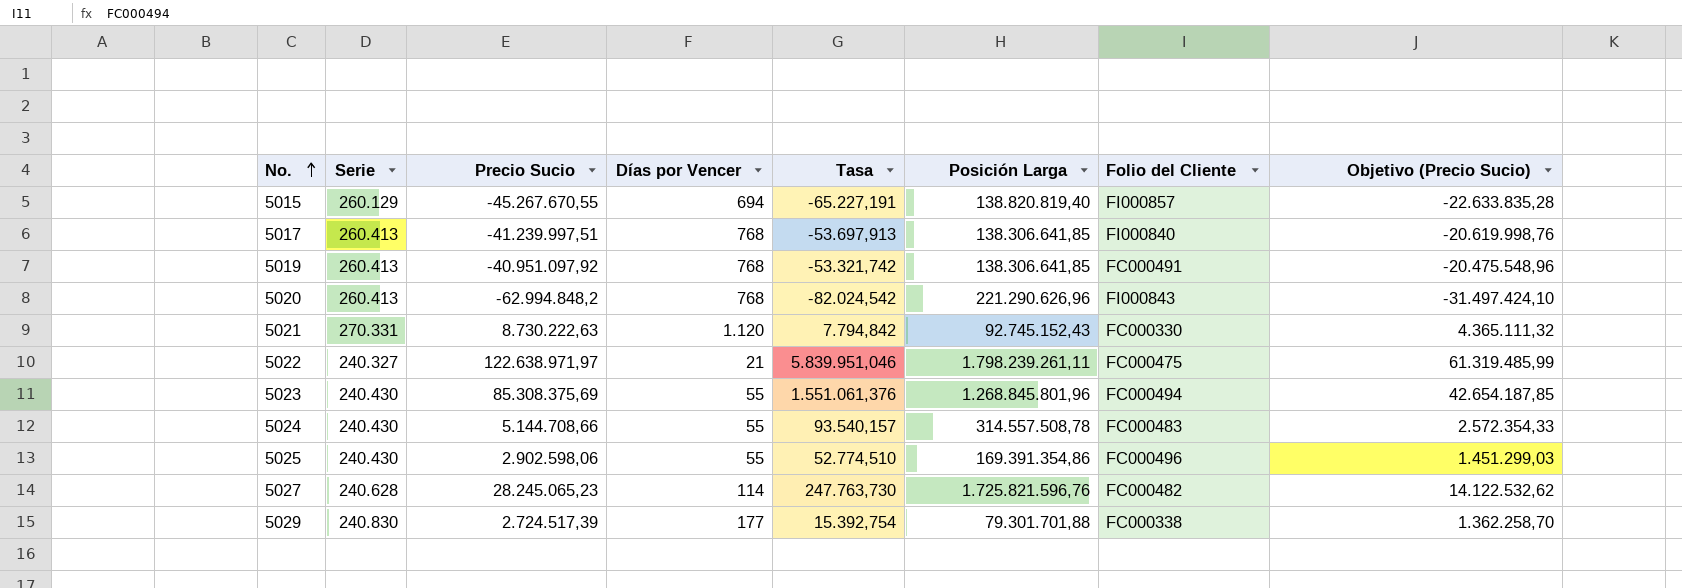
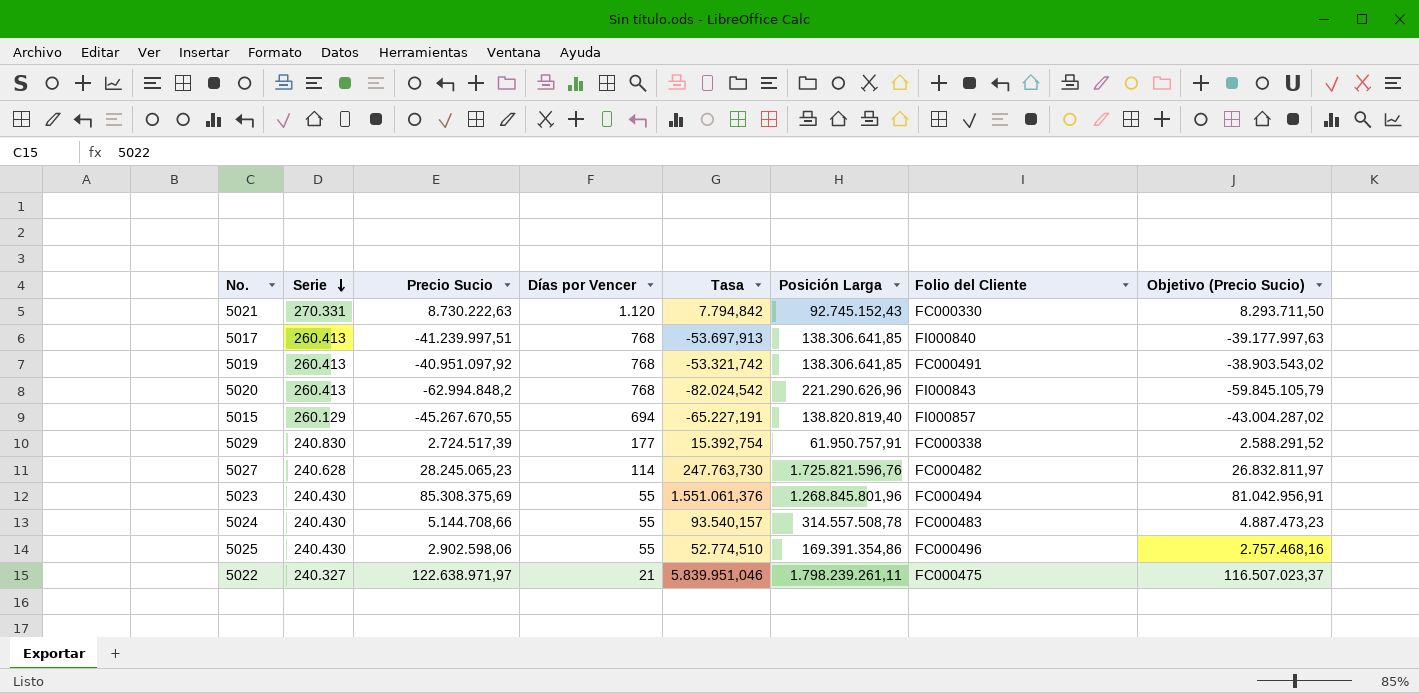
row order: No. ascending -> Serie descending
column Objetivo (Precio Sucio) | formula: [Precio Sucio] * 0,5 -> [Precio Sucio] * 0,95
5029 | Posición Larga: 79.301.701,88 -> 61.950.757,91

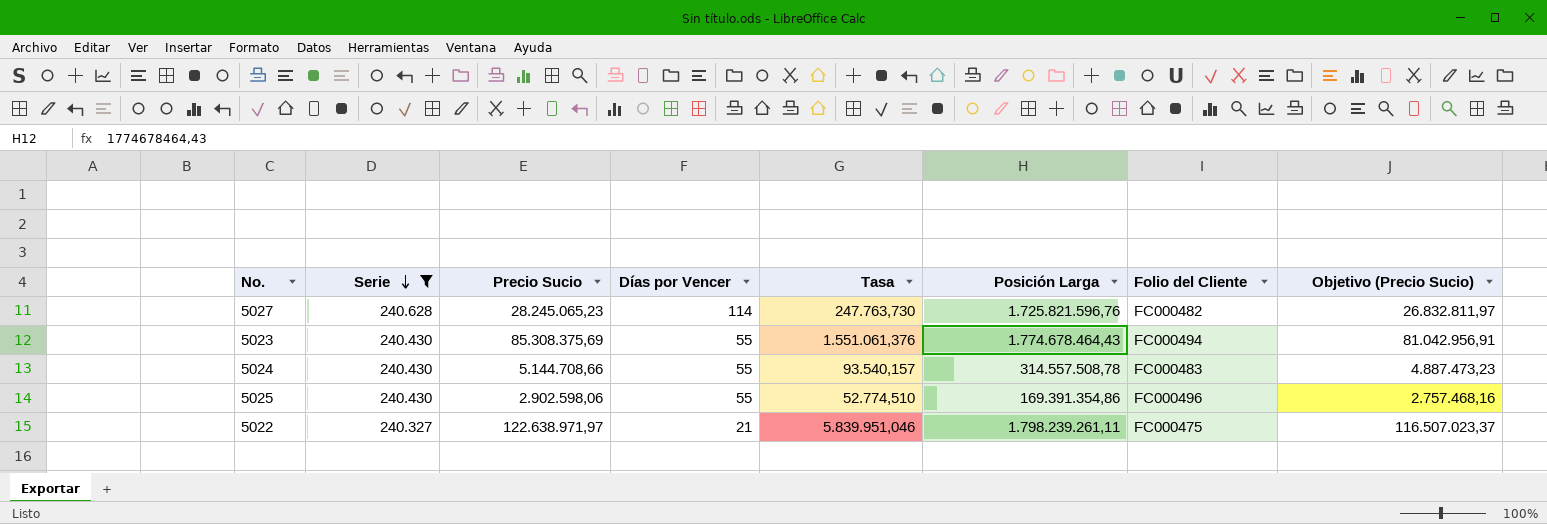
filter: none -> Serie <= 240.628
5023 | Posición Larga: 1.268.845.801,96 -> 1.774.678.464,43

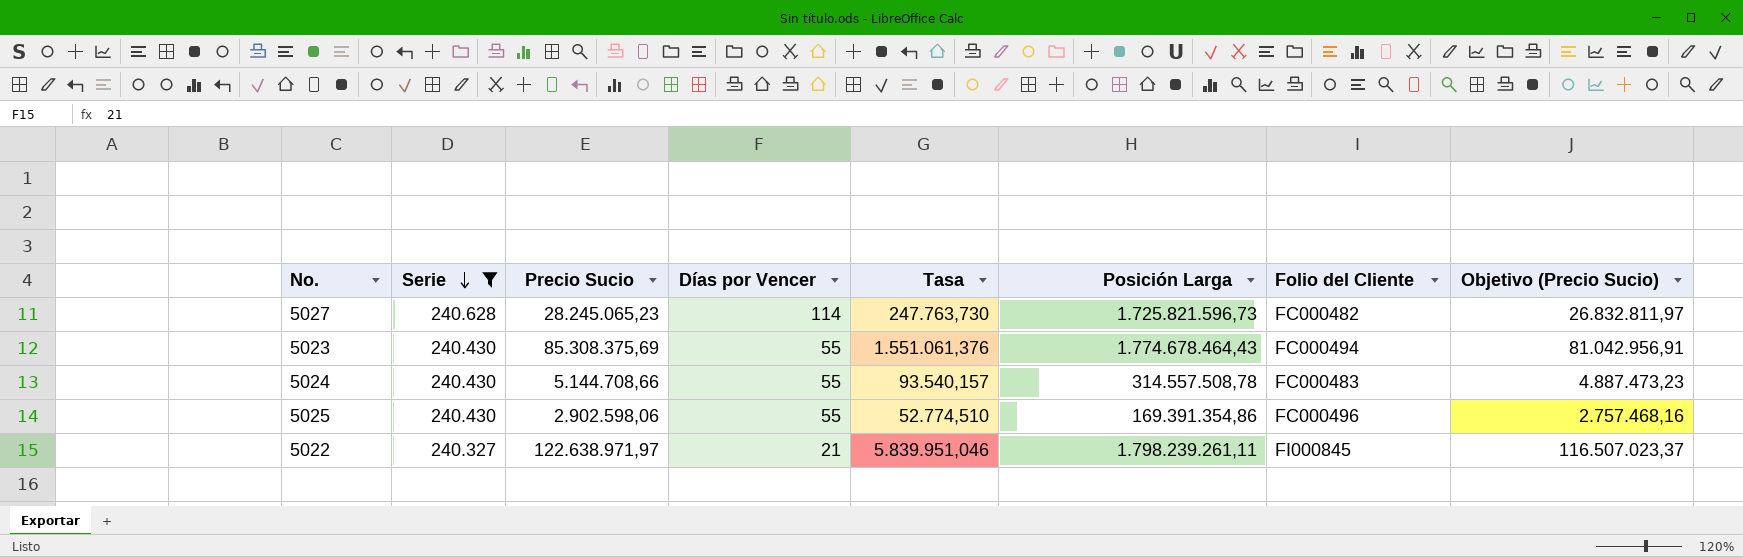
5027 | Posición Larga: 1.725.821.596,76 -> 1.725.821.596,73
5022 | Folio del Cliente: FC000475 -> FI000845

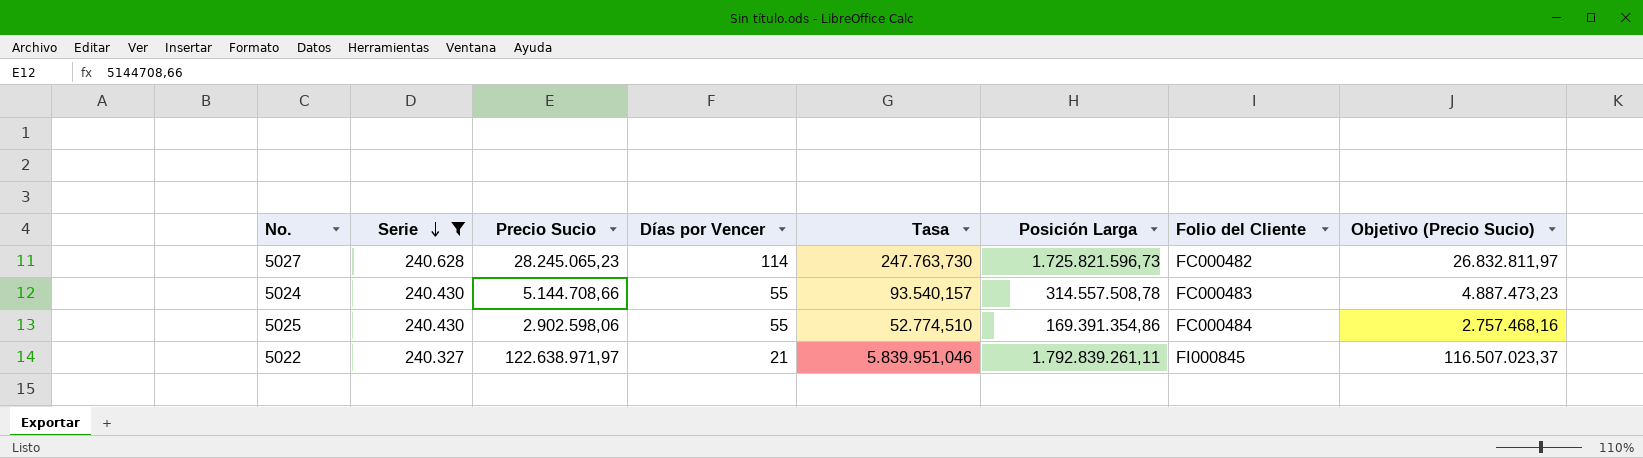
row 5023: 240.430 | 85.308.375,69 | 55 | 1.551.061,376 | 1.774.678.464,43 | FC000494 | 81.042.956,91 -> none
5025 | Folio del Cliente: FC000496 -> FC000484
5022 | Posición Larga: 1.798.239.261,11 -> 1.792.839.261,11

